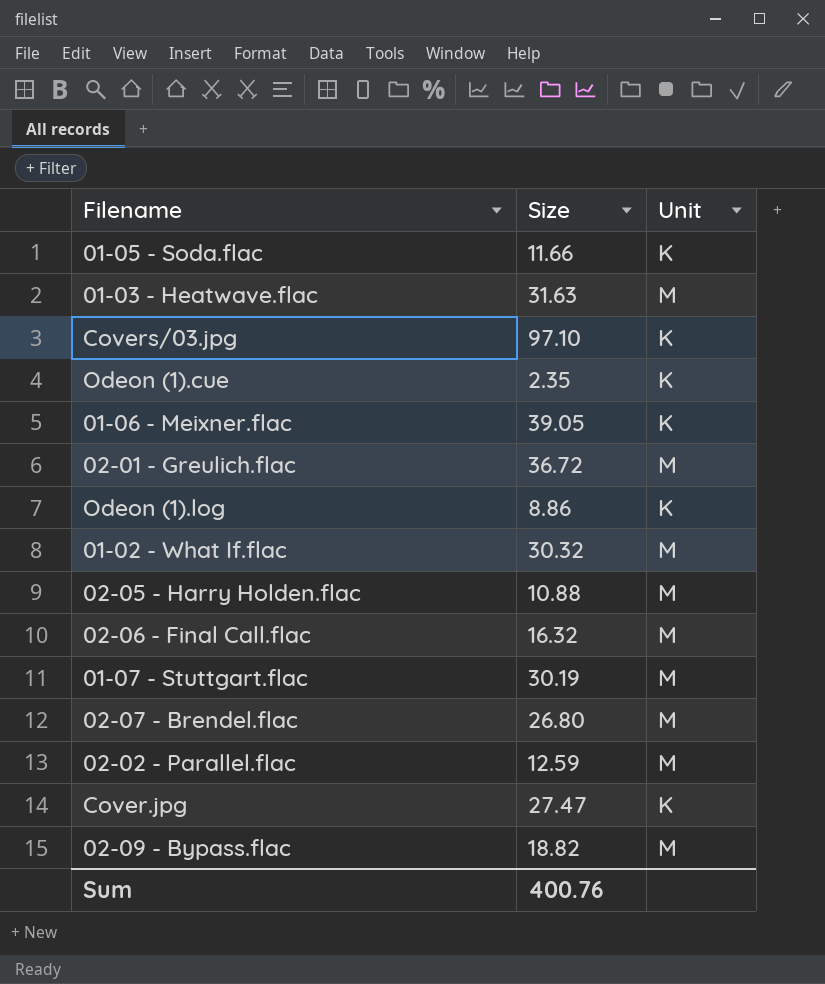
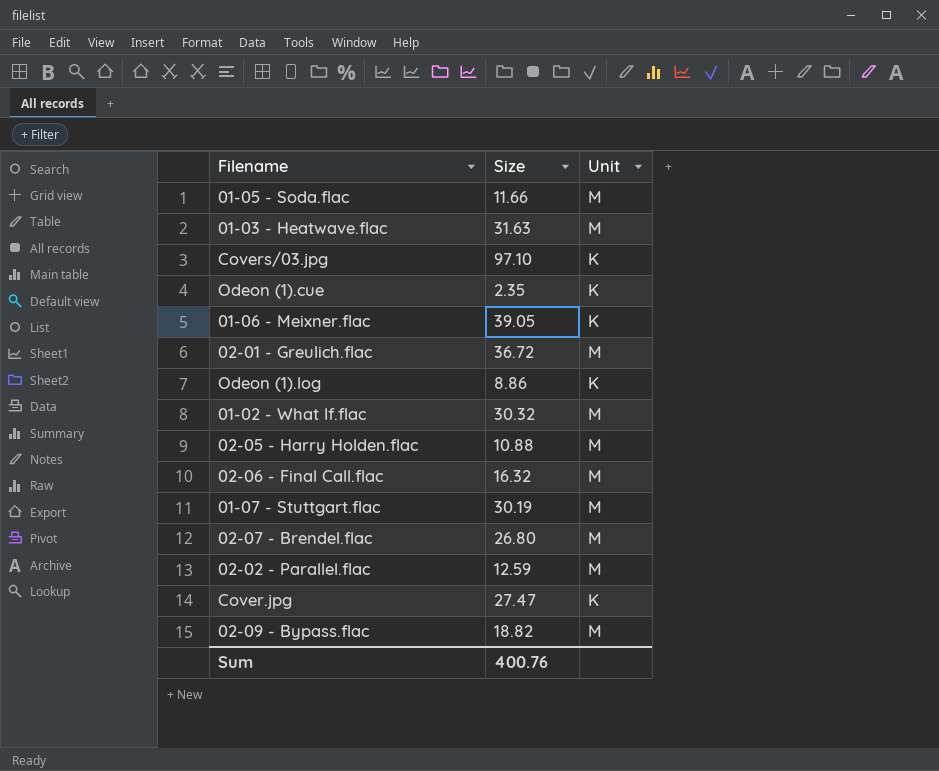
01-05 - Soda.flac | Unit: K -> M

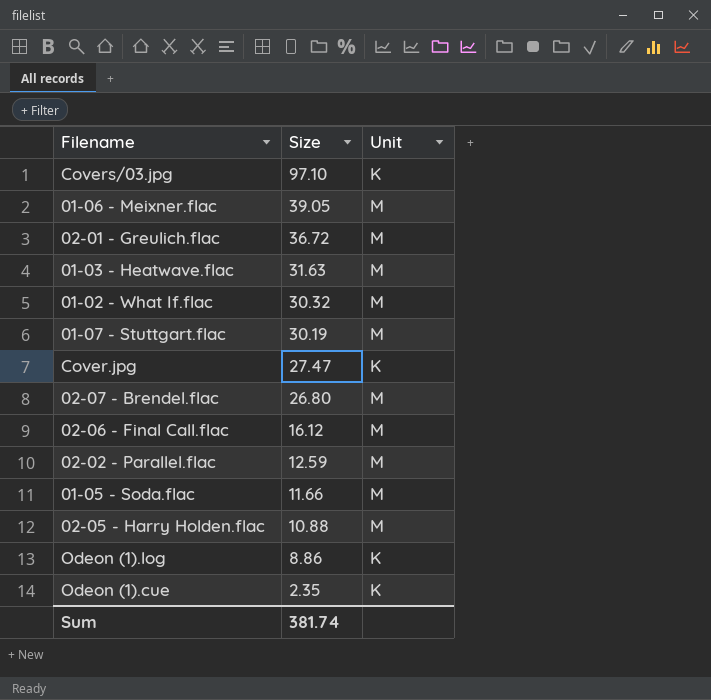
row order: none -> Size descending
row 02-09 - Bypass.flac: 18.82 | M -> none
01-06 - Meixner.flac | Unit: K -> M
02-06 - Final Call.flac | Size: 16.32 -> 16.12
Sum | Size: 400.76 -> 381.74

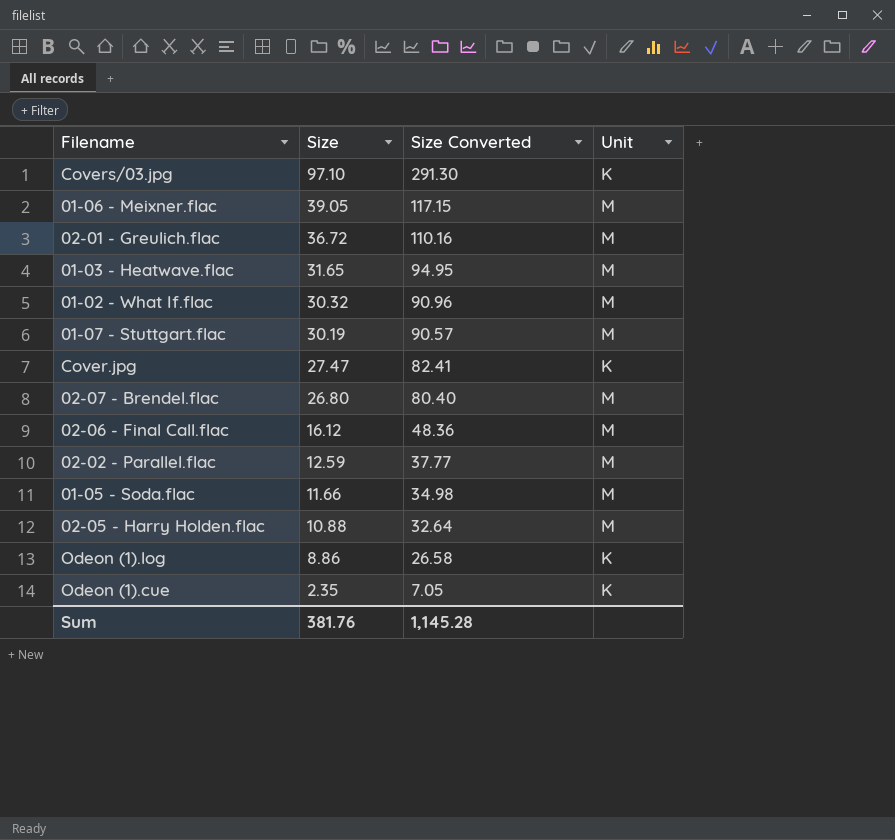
column Size Converted | formula: none -> [Size] * 3
01-03 - Heatwave.flac | Size: 31.63 -> 31.65
Sum | Size: 381.74 -> 381.76

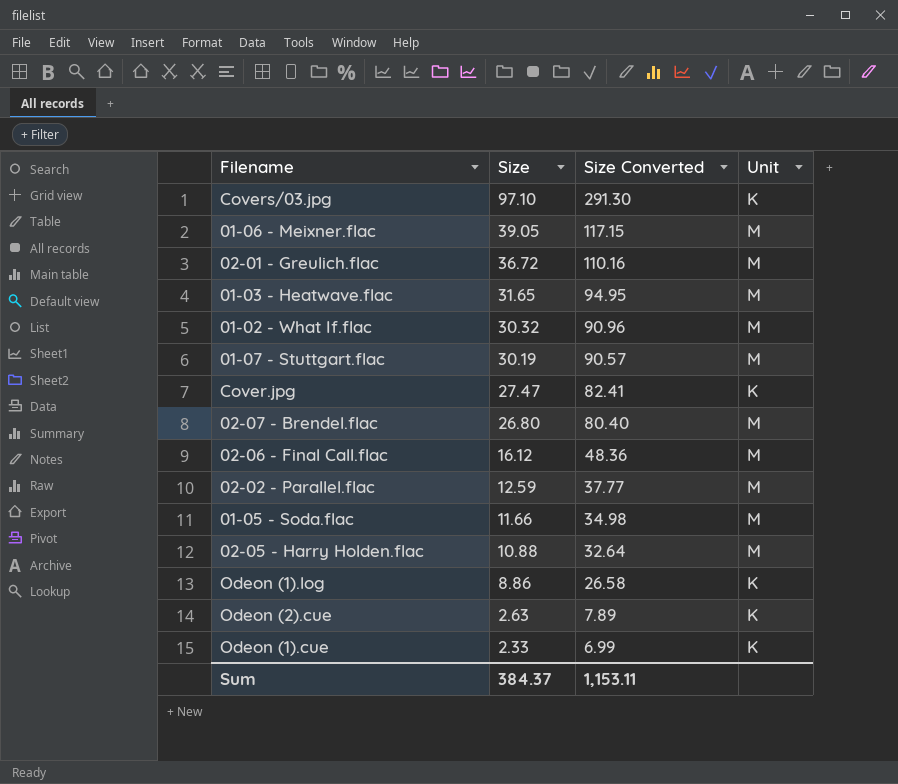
row Odeon (2).cue: none -> 2.63 | 7.89 | K
Odeon (1).cue | Size: 2.35 -> 2.33
Odeon (1).cue | Size Converted: 7.05 -> 6.99
Sum | Size: 381.76 -> 384.37
Sum | Size Converted: 1,145.28 -> 1,153.11

